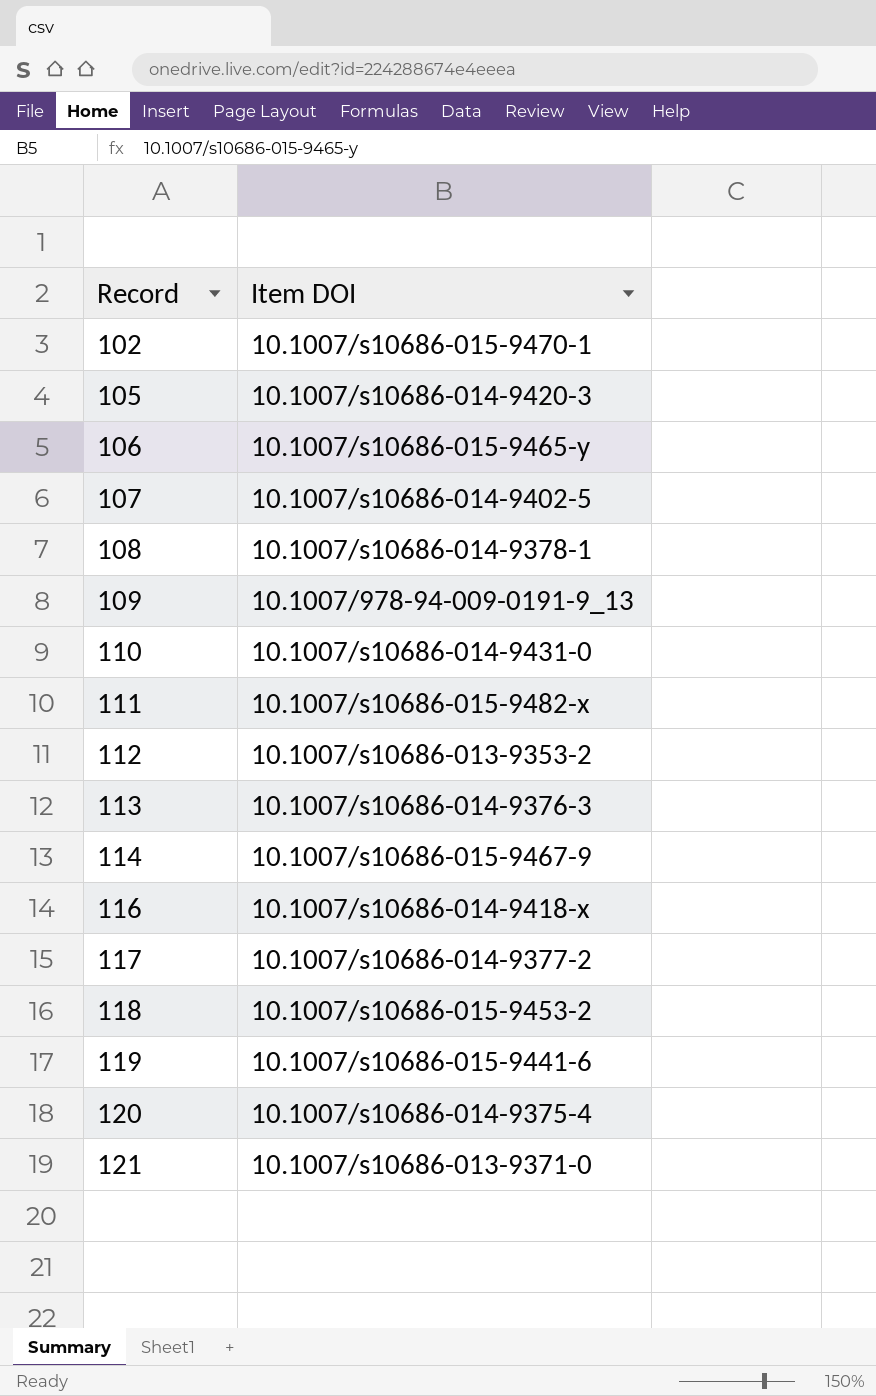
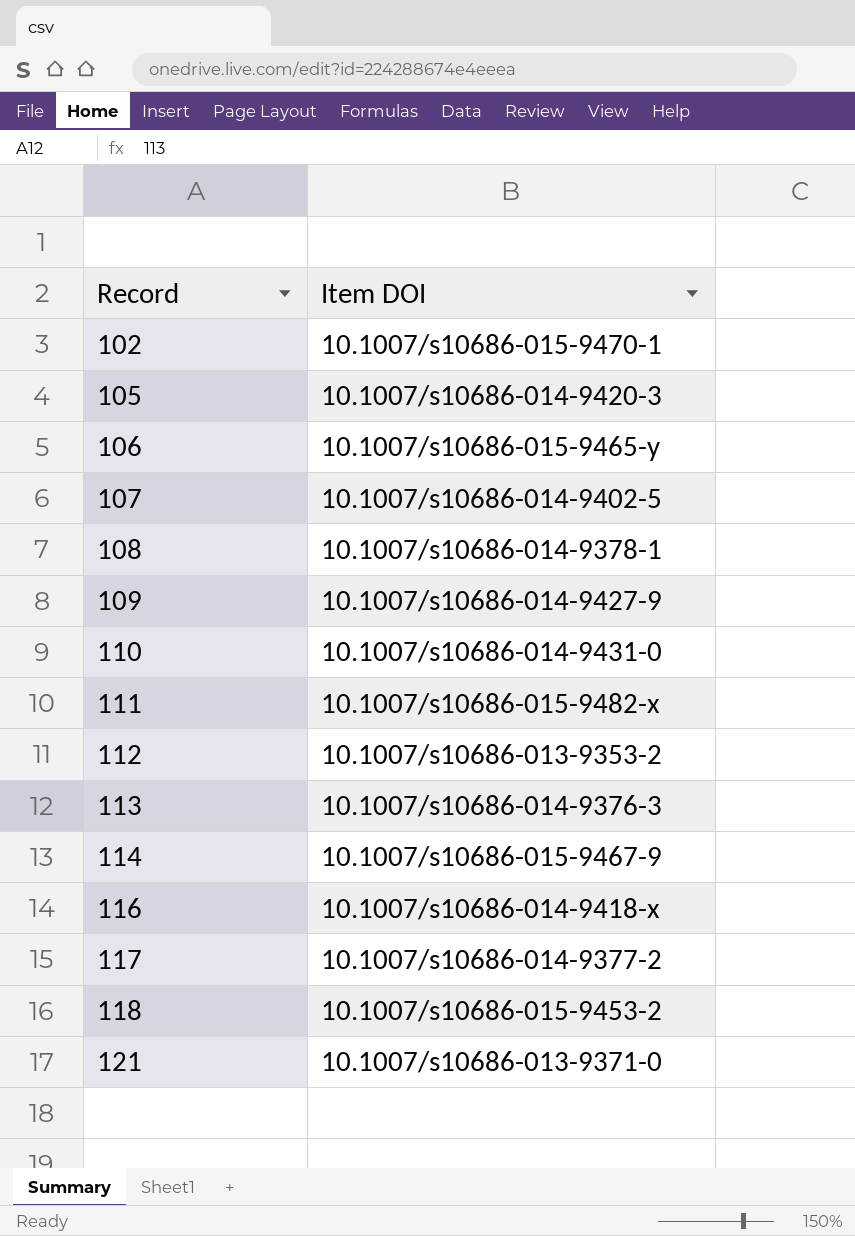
row 119: 10.1007/s10686-015-9441-6 -> none
row 120: 10.1007/s10686-014-9375-4 -> none
109 | Item DOI: 10.1007/978-94-009-0191-9_13 -> 10.1007/s10686-014-9427-9

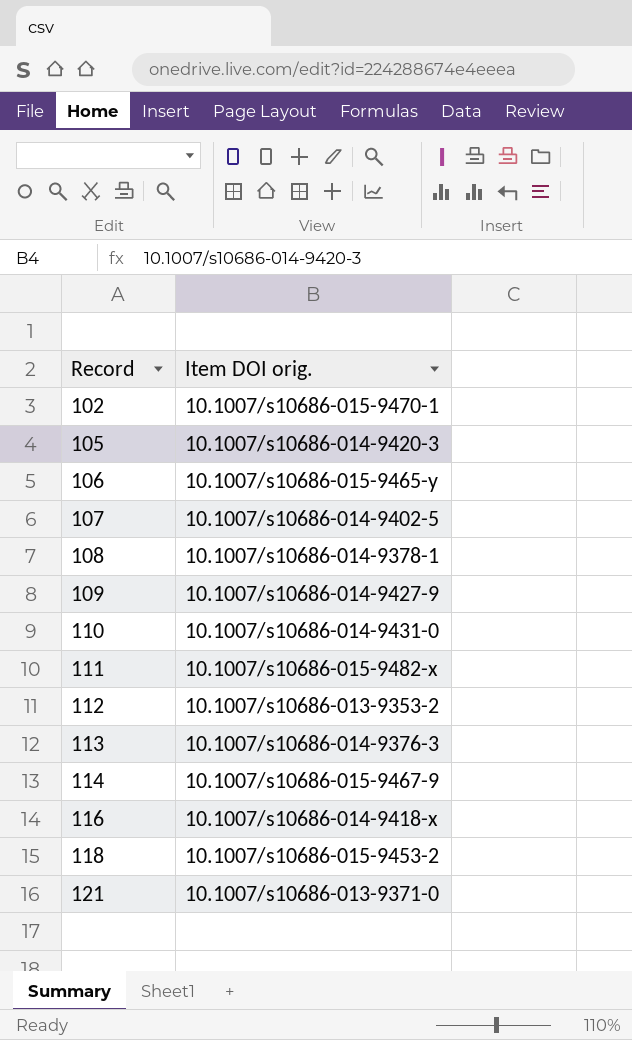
column name: Item DOI -> Item DOI orig.
row 117: 10.1007/s10686-014-9377-2 -> none

